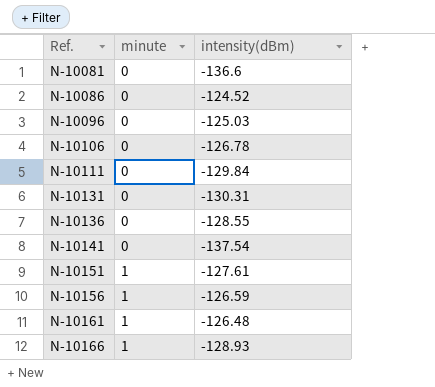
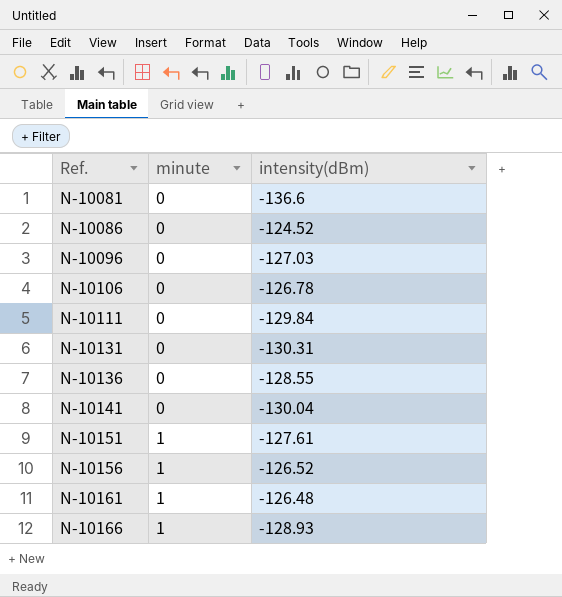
N-10096 | intensity(dBm): -125.03 -> -127.03
N-10141 | intensity(dBm): -137.54 -> -130.04
N-10156 | intensity(dBm): -126.59 -> -126.52

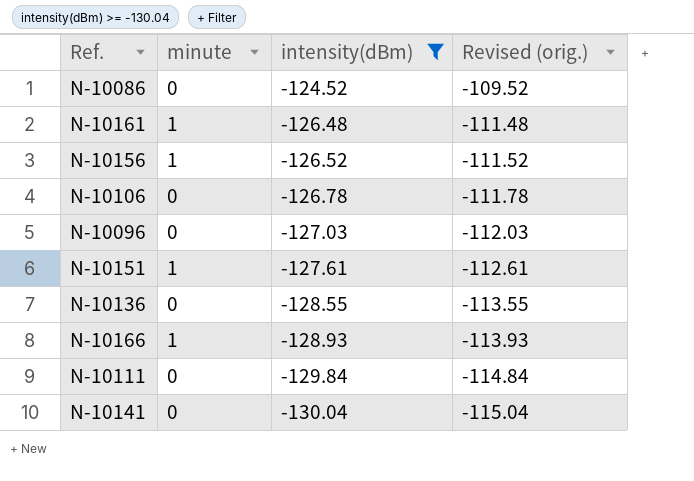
filter: none -> intensity(dBm) >= -130.04
row order: Ref. ascending -> intensity(dBm) descending
column Revised (orig.) | formula: none -> [intensity(dBm)] + 15

